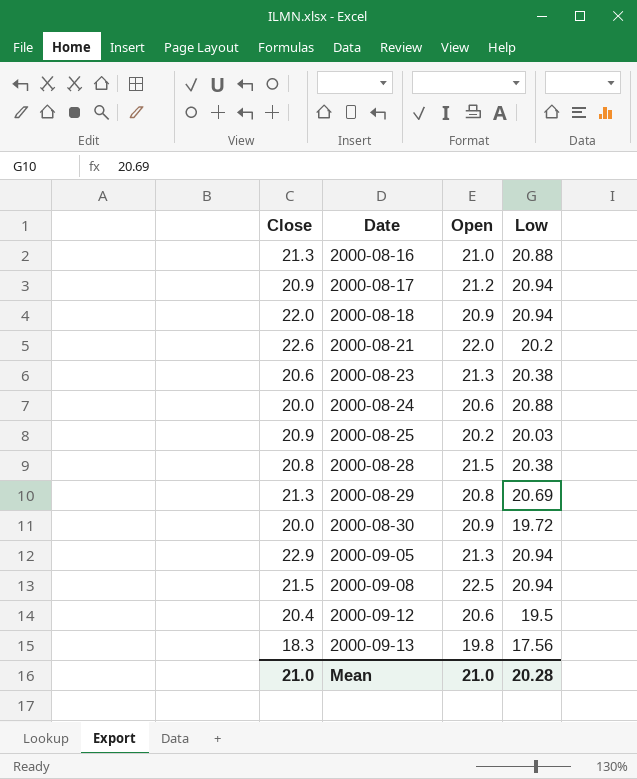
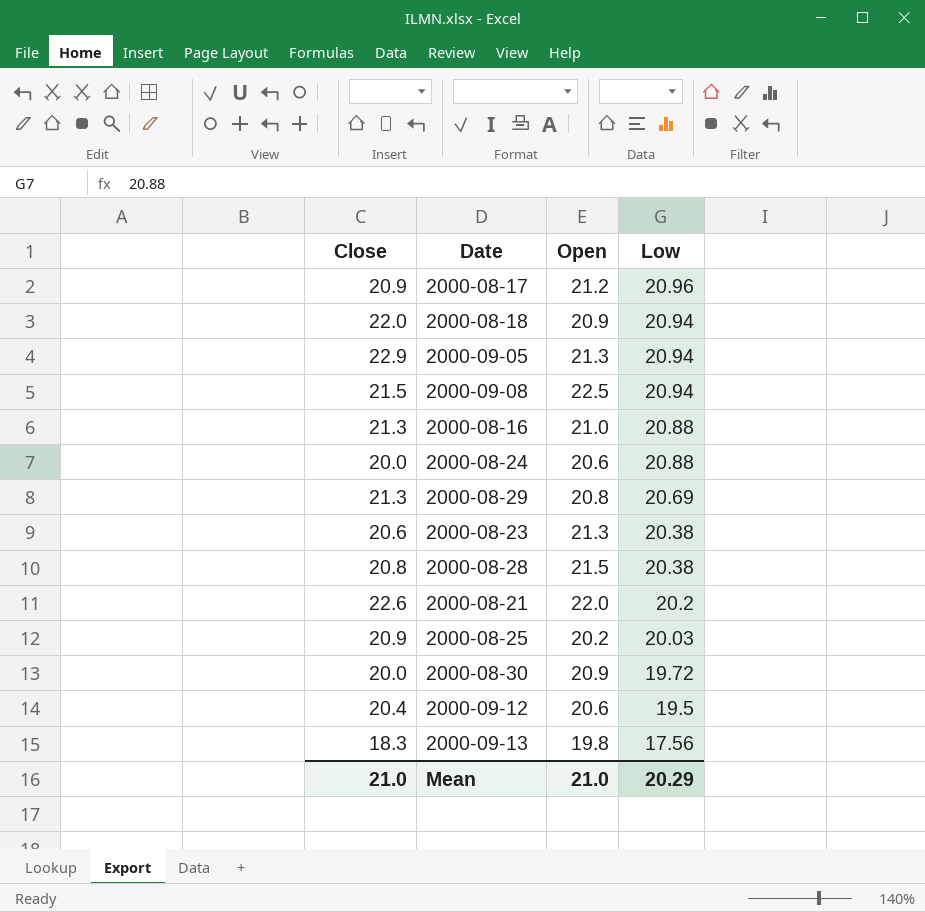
row order: Date ascending -> Low descending
2000-08-17 | Low: 20.94 -> 20.96
Mean | Low: 20.28 -> 20.29

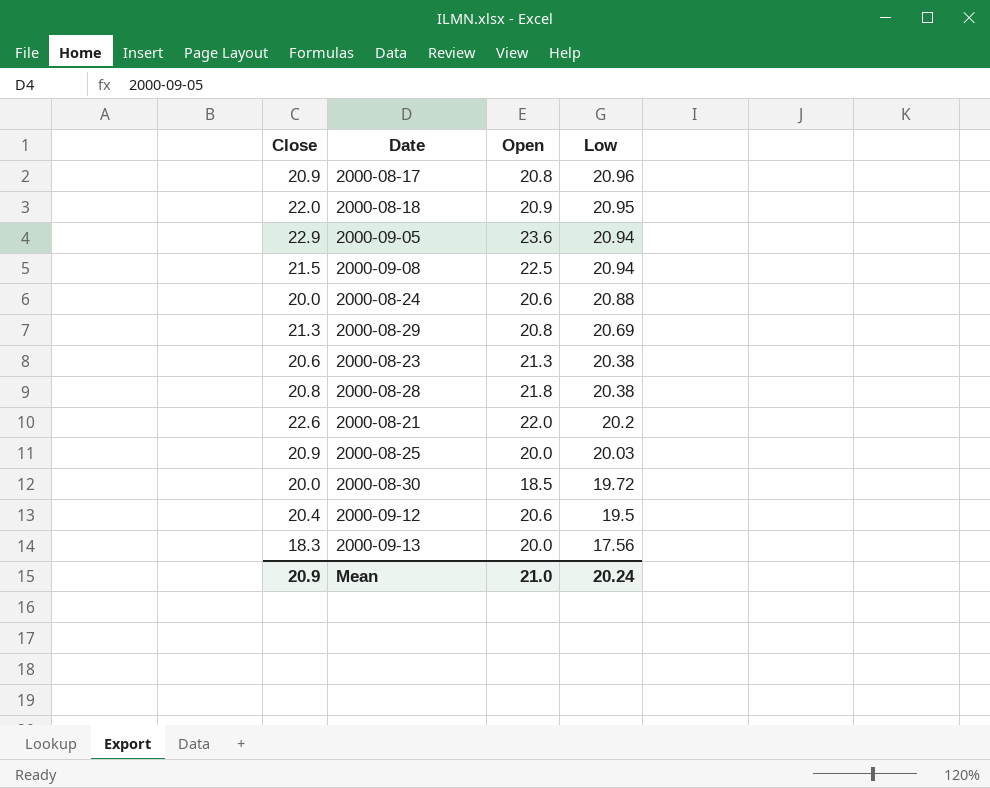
row 2000-08-16: 21.3 | 21.0 | 20.88 -> none
2000-08-17 | Open: 21.2 -> 20.8
2000-08-18 | Low: 20.94 -> 20.95
2000-09-05 | Open: 21.3 -> 23.6
2000-08-28 | Open: 21.5 -> 21.8
2000-08-25 | Open: 20.2 -> 20.0
2000-08-30 | Open: 20.9 -> 18.5
2000-09-13 | Open: 19.8 -> 20.0
Mean | Close: 21.0 -> 20.9
Mean | Low: 20.29 -> 20.24

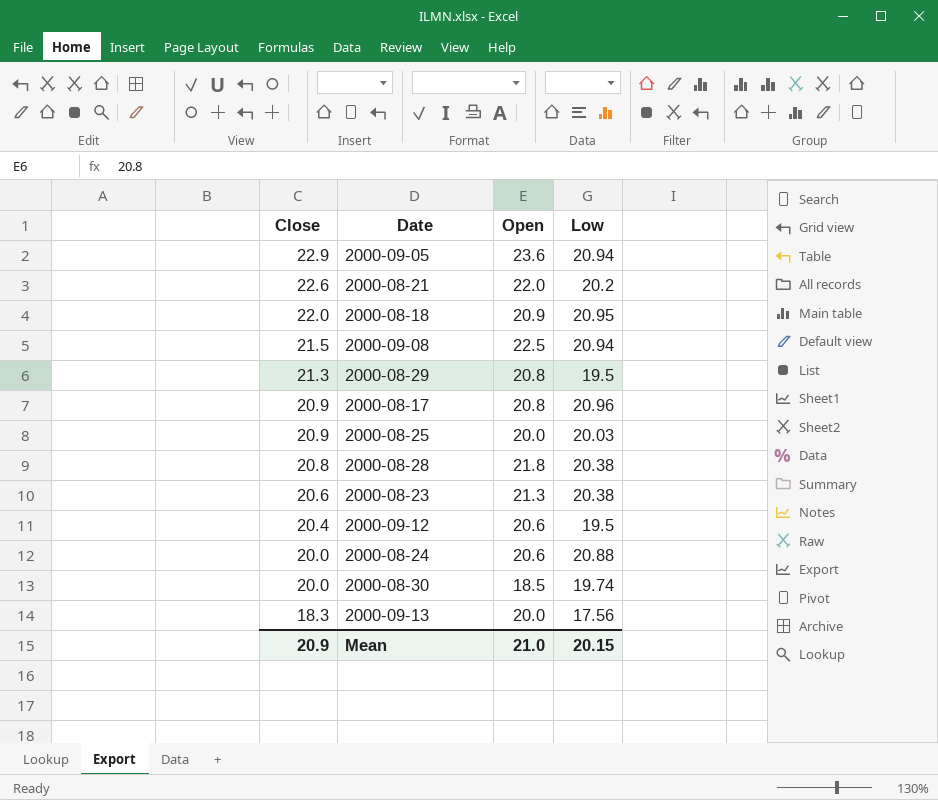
row order: Low descending -> Close descending
2000-08-29 | Low: 20.69 -> 19.5
2000-08-30 | Low: 19.72 -> 19.74
Mean | Low: 20.24 -> 20.15

